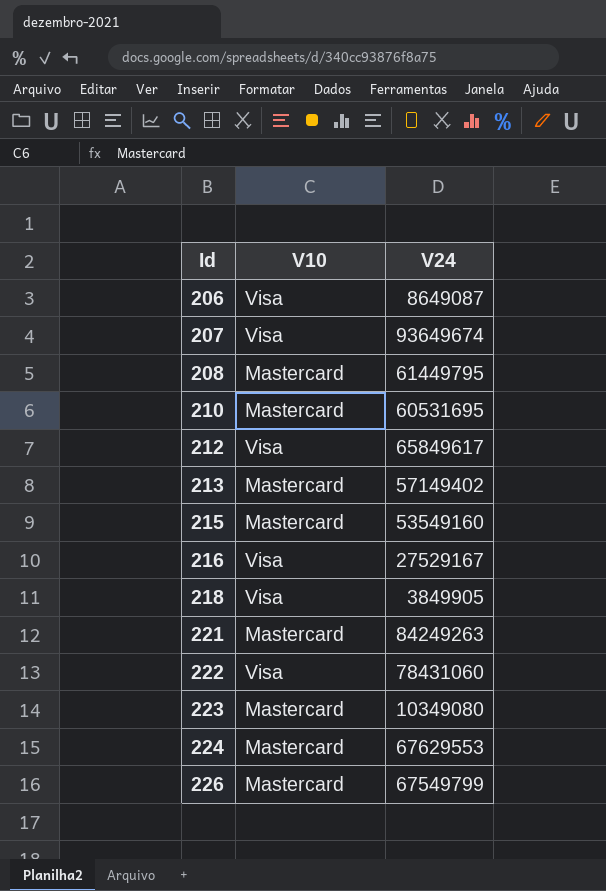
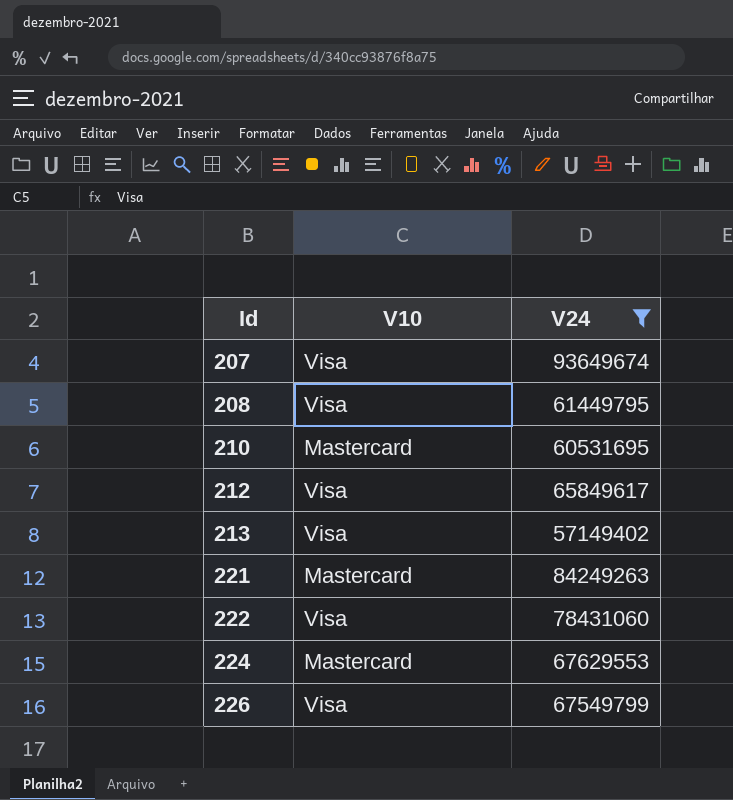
filter: none -> V24 >= 57149402
208 | V10: Mastercard -> Visa
213 | V10: Mastercard -> Visa
226 | V10: Mastercard -> Visa

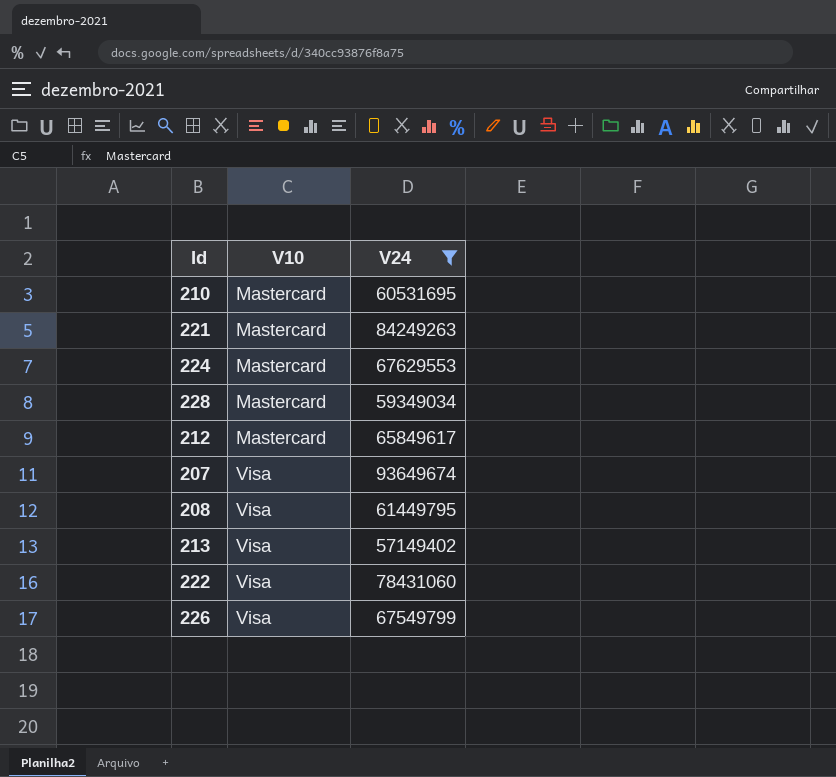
row order: Id ascending -> V10 ascending
row 228: none -> Mastercard | 59349034
212 | V10: Visa -> Mastercard

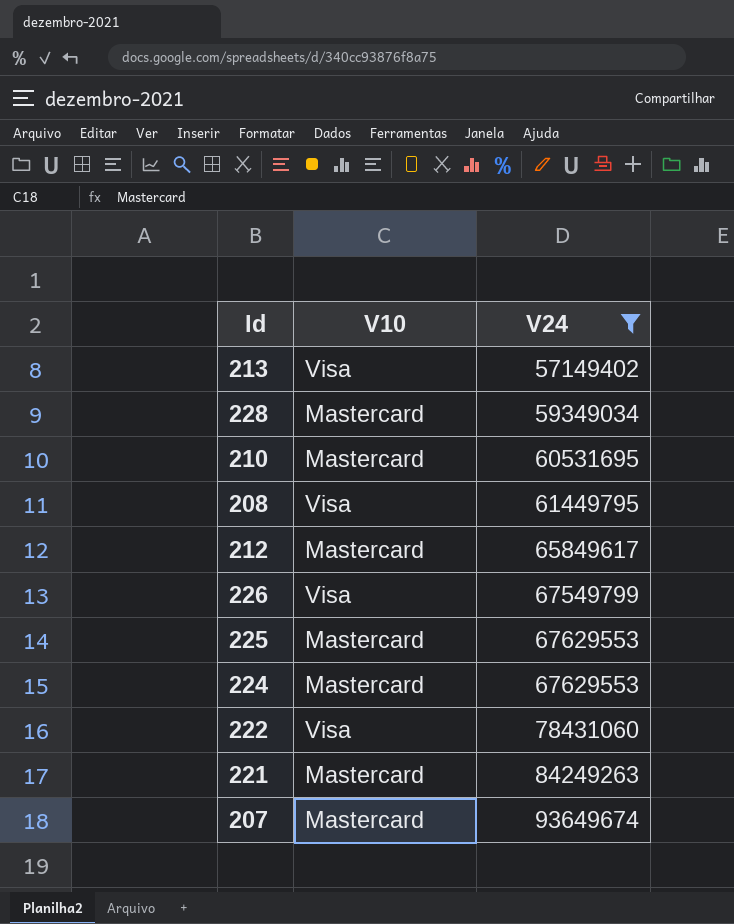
row order: V10 ascending -> V24 ascending
row 225: none -> Mastercard | 67629553
207 | V10: Visa -> Mastercard

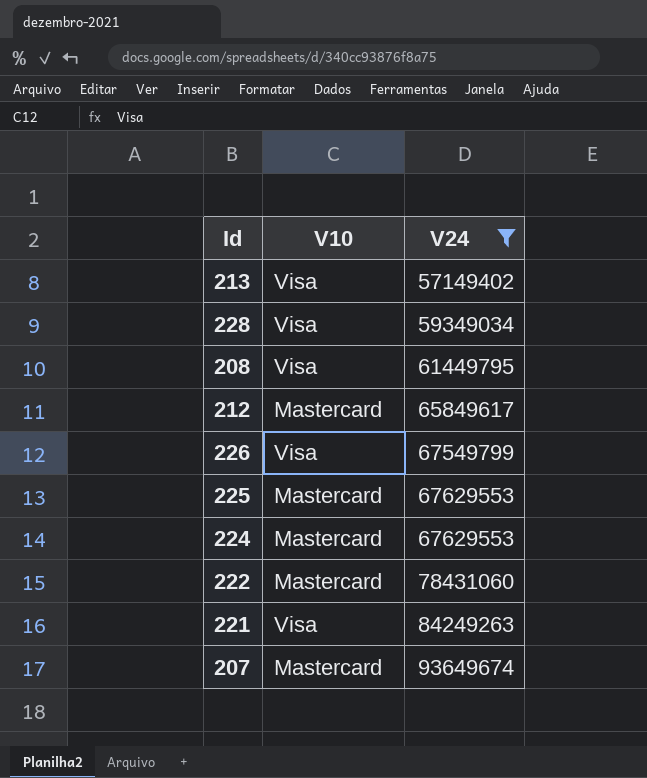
row 210: Mastercard | 60531695 -> none
228 | V10: Mastercard -> Visa
222 | V10: Visa -> Mastercard
221 | V10: Mastercard -> Visa

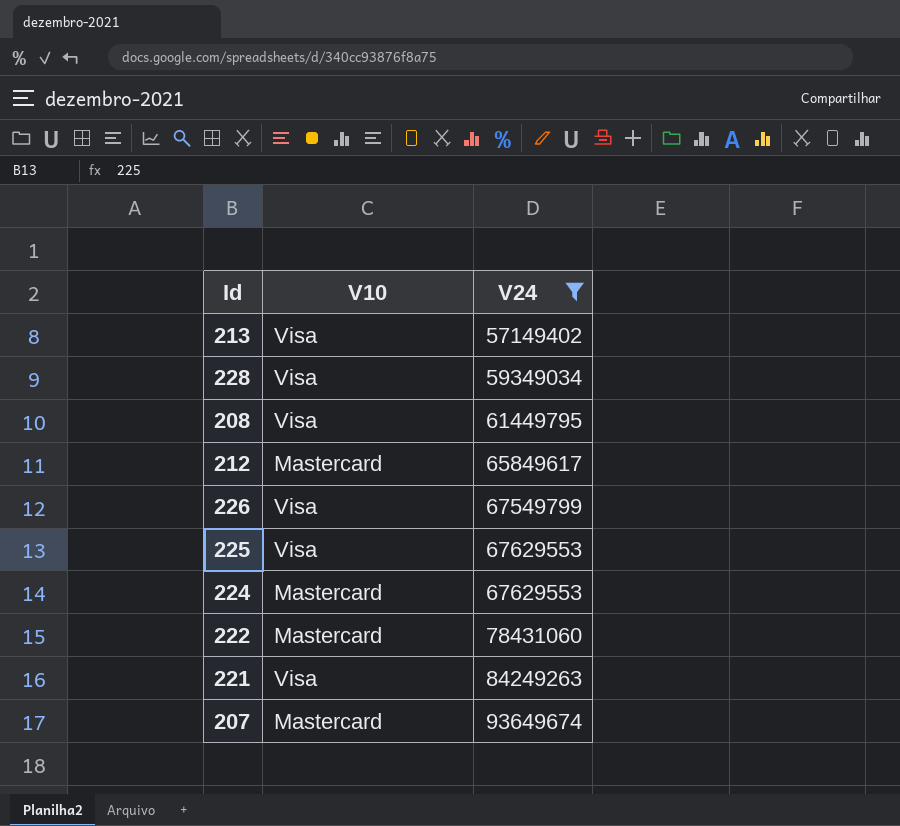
225 | V10: Mastercard -> Visa

